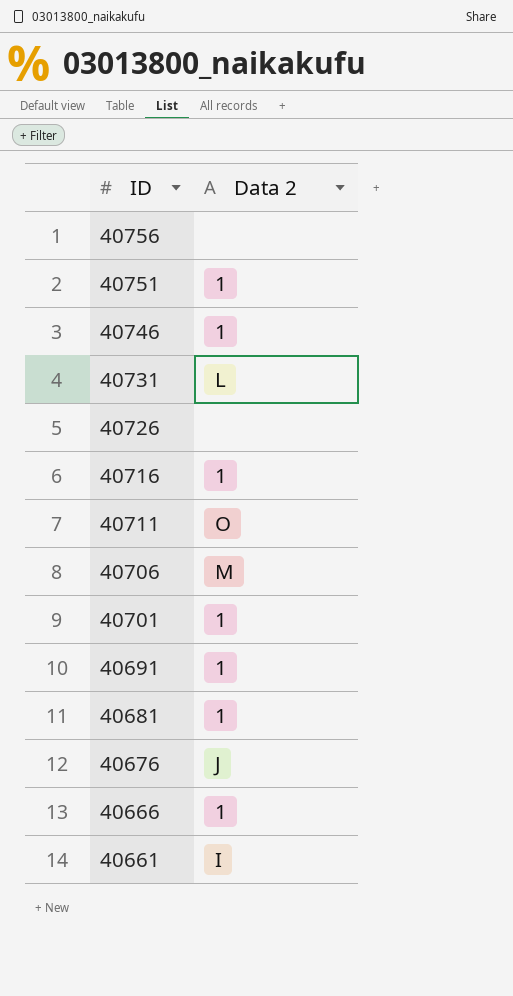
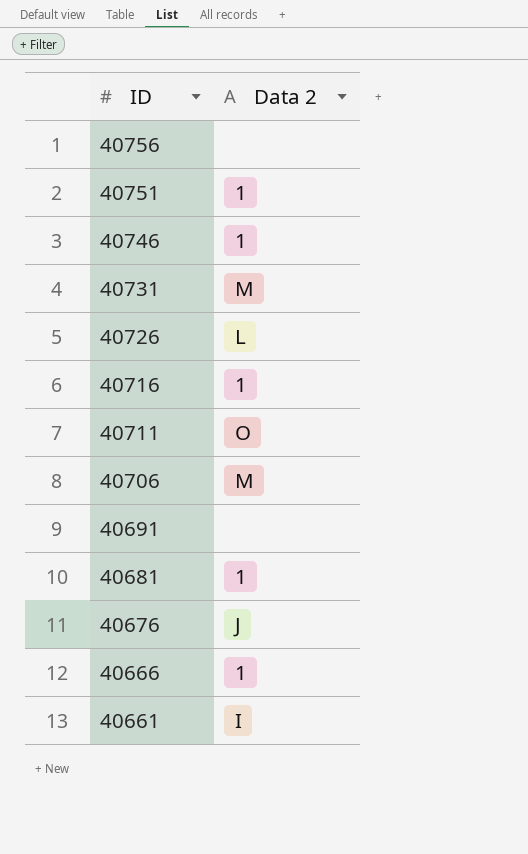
row 40701: 1 -> none
40731 | Data 2: L -> M
40726 | Data 2: none -> L
40691 | Data 2: 1 -> none

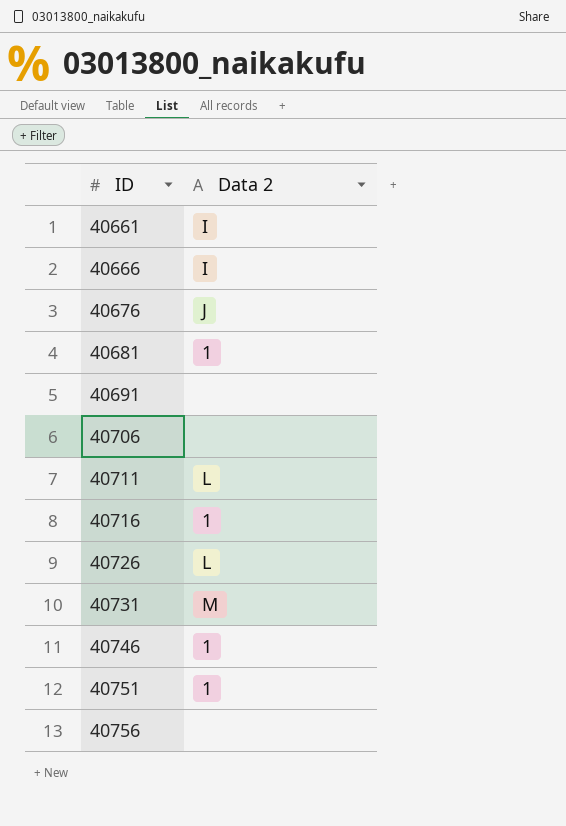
row order: ID descending -> ID ascending
40666 | Data 2: 1 -> I
40706 | Data 2: M -> none
40711 | Data 2: O -> L

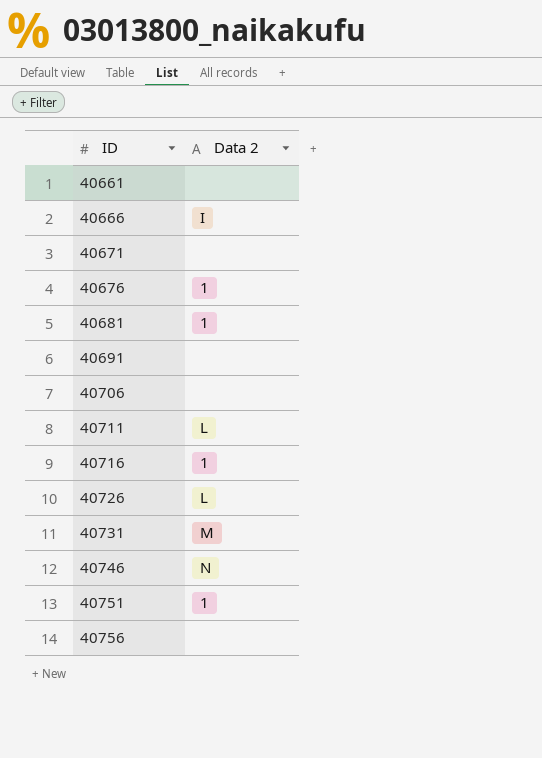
40661 | Data 2: I -> none
row 40671: none -> none
40676 | Data 2: J -> 1
40746 | Data 2: 1 -> N

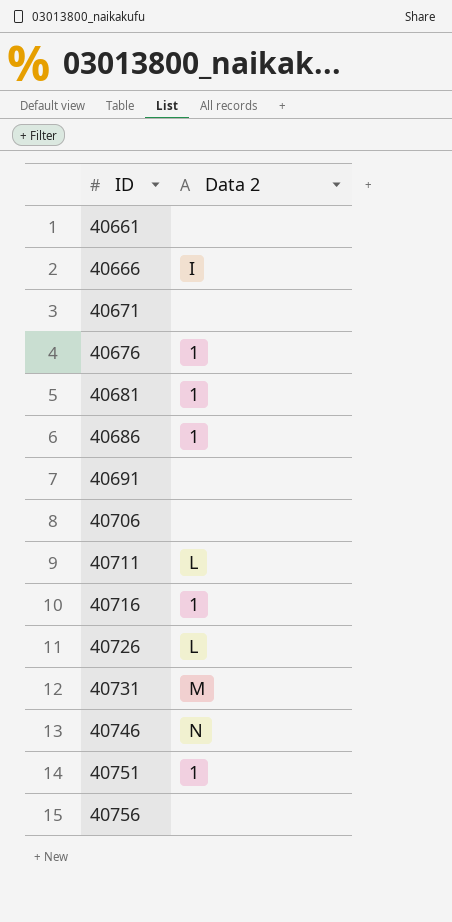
row 40686: none -> 1

